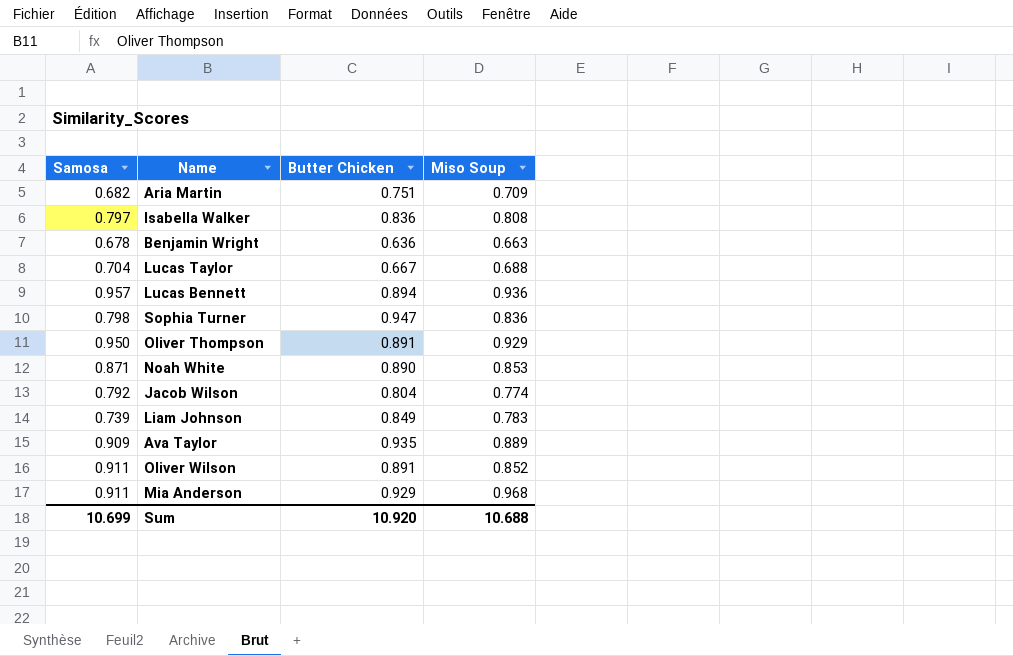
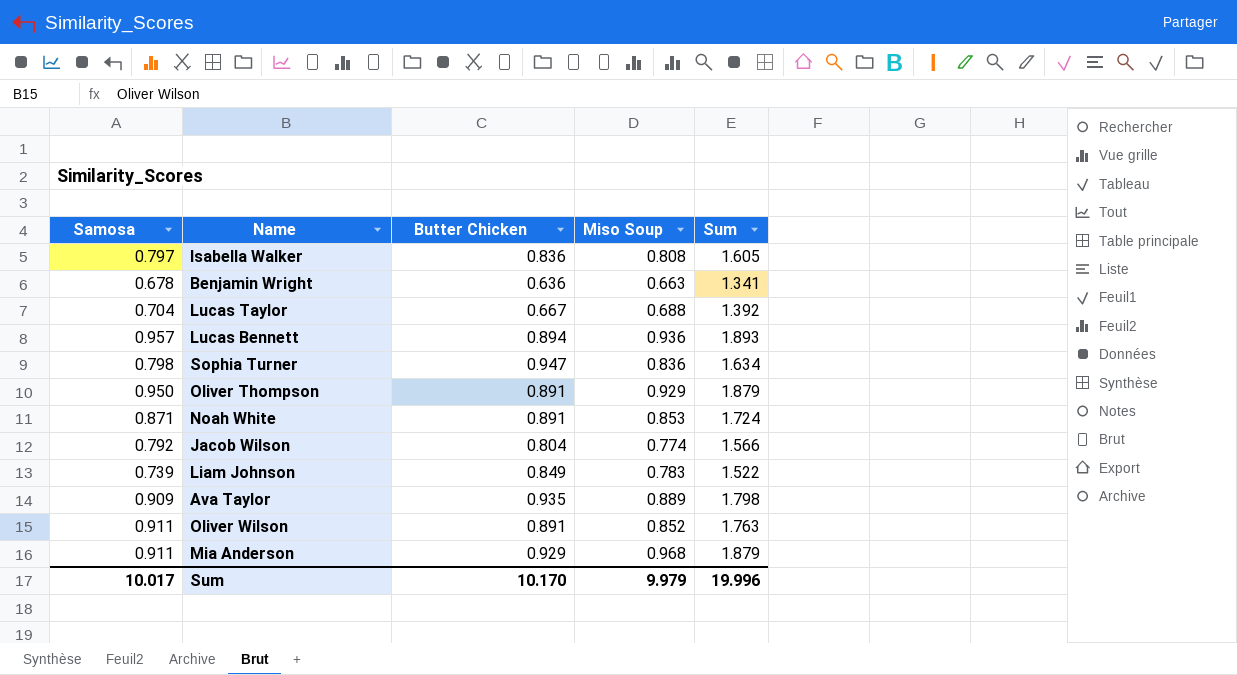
column Sum | formula: none -> [Samosa] + [Miso Soup]
row Aria Martin: 0.682 | 0.751 | 0.709 -> none
Noah White | Butter Chicken: 0.890 -> 0.891
Sum | Samosa: 10.699 -> 10.017
Sum | Butter Chicken: 10.920 -> 10.170
Sum | Miso Soup: 10.688 -> 9.979

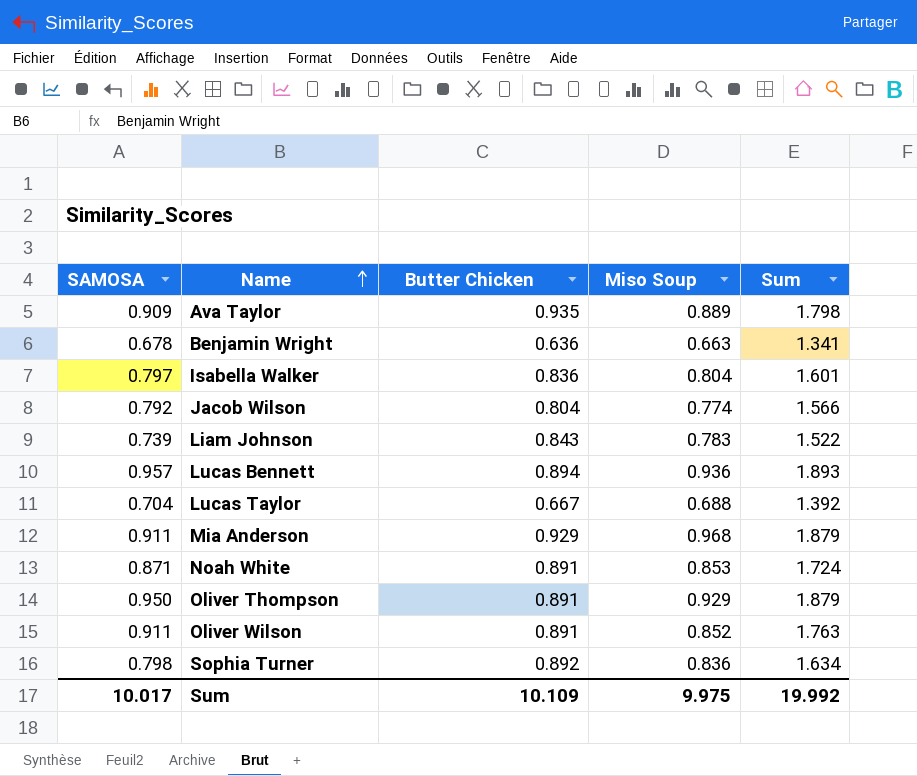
row order: none -> Name ascending
column name: Samosa -> SAMOSA
Isabella Walker | Miso Soup: 0.808 -> 0.804
Isabella Walker | Sum: 1.605 -> 1.601
Liam Johnson | Butter Chicken: 0.849 -> 0.843
Sophia Turner | Butter Chicken: 0.947 -> 0.892
Sum | Butter Chicken: 10.170 -> 10.109
Sum | Miso Soup: 9.979 -> 9.975
Sum | Sum: 19.996 -> 19.992

